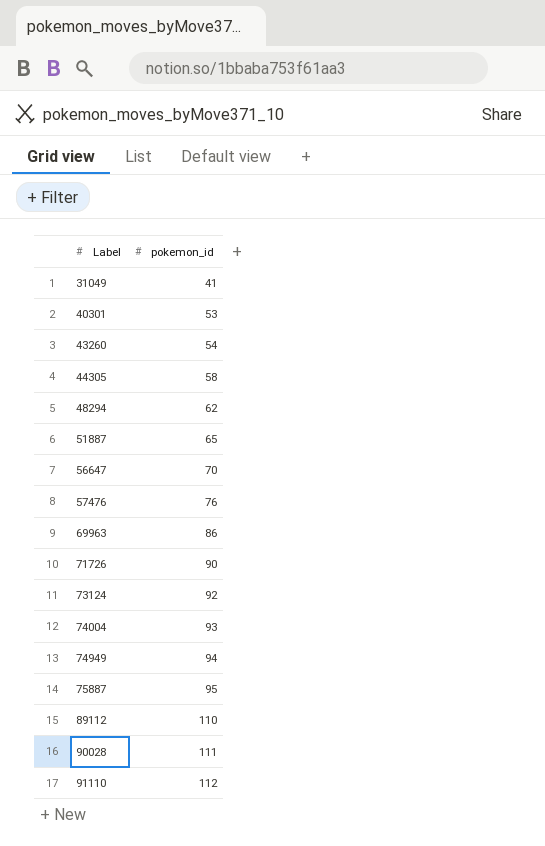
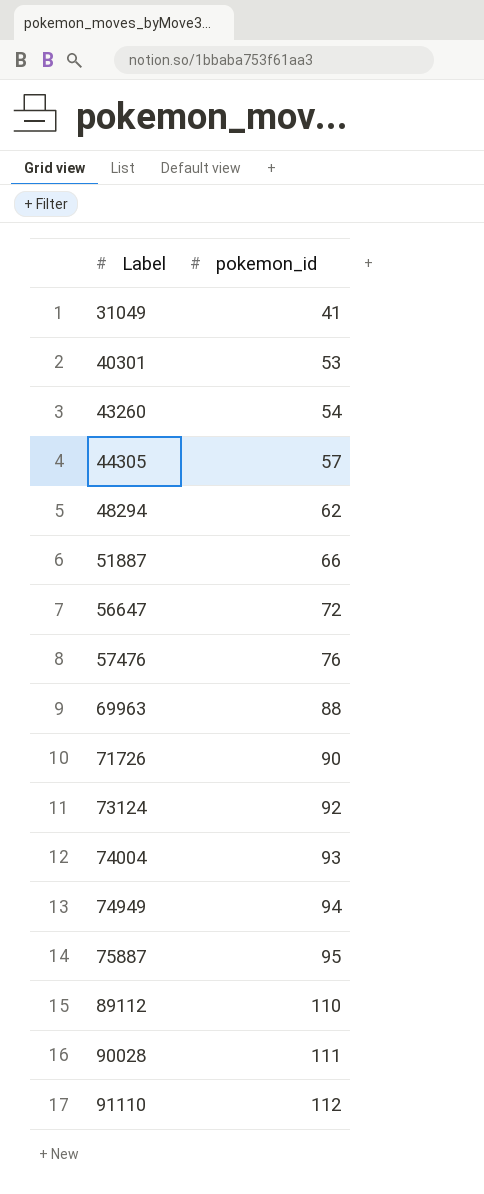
44305 | pokemon_id: 58 -> 57
51887 | pokemon_id: 65 -> 66
56647 | pokemon_id: 70 -> 72
69963 | pokemon_id: 86 -> 88

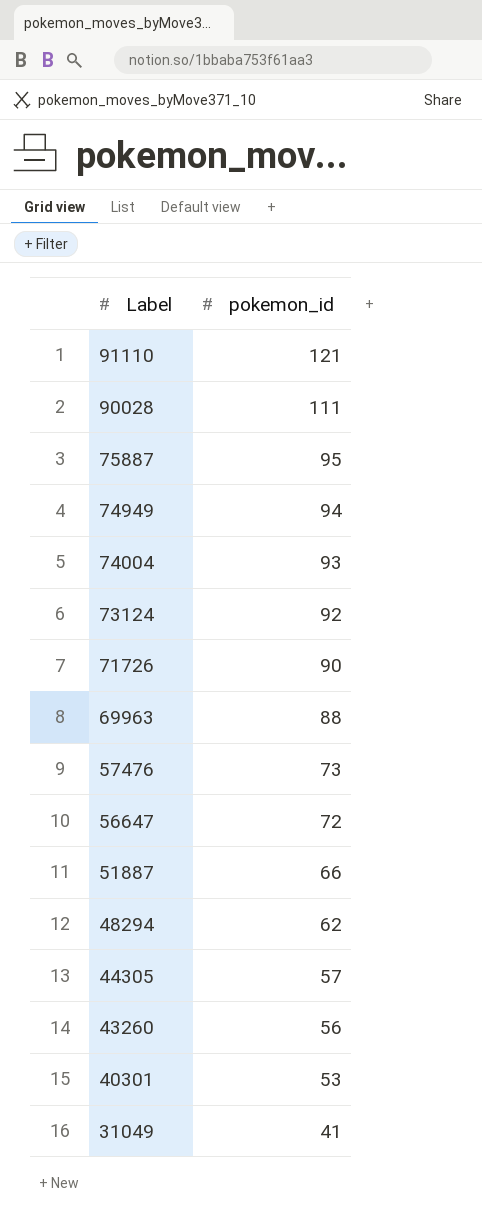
row order: Label ascending -> Label descending
row 89112: 110 -> none
91110 | pokemon_id: 112 -> 121
57476 | pokemon_id: 76 -> 73
43260 | pokemon_id: 54 -> 56

